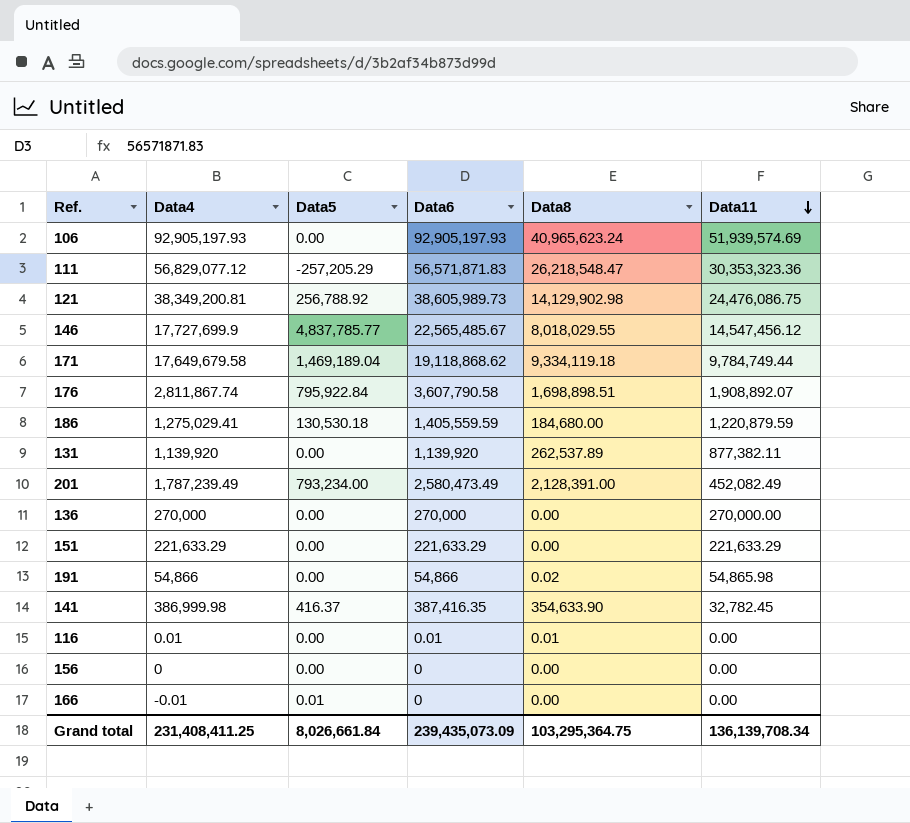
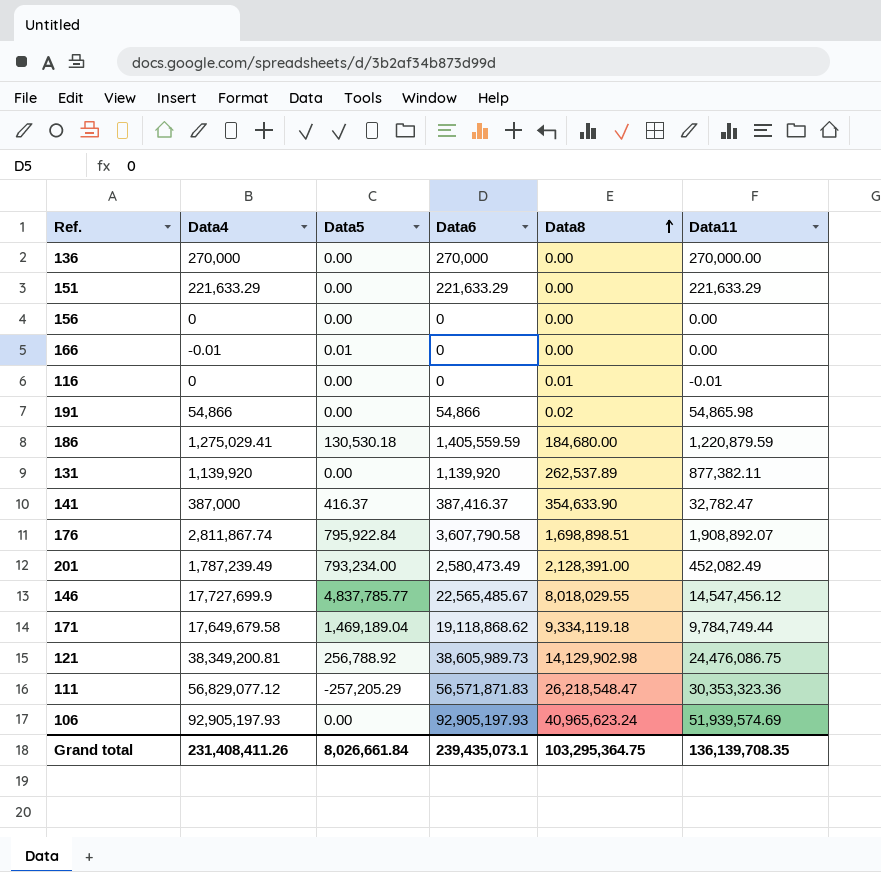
row order: Data11 descending -> Data8 ascending
116 | Data4: 0.01 -> 0
116 | Data6: 0.01 -> 0
116 | Data11: 0.00 -> -0.01
141 | Data4: 386,999.98 -> 387,000
141 | Data6: 387,416.35 -> 387,416.37
141 | Data11: 32,782.45 -> 32,782.47
Grand total | Data4: 231,408,411.25 -> 231,408,411.26
Grand total | Data6: 239,435,073.09 -> 239,435,073.1
Grand total | Data11: 136,139,708.34 -> 136,139,708.35

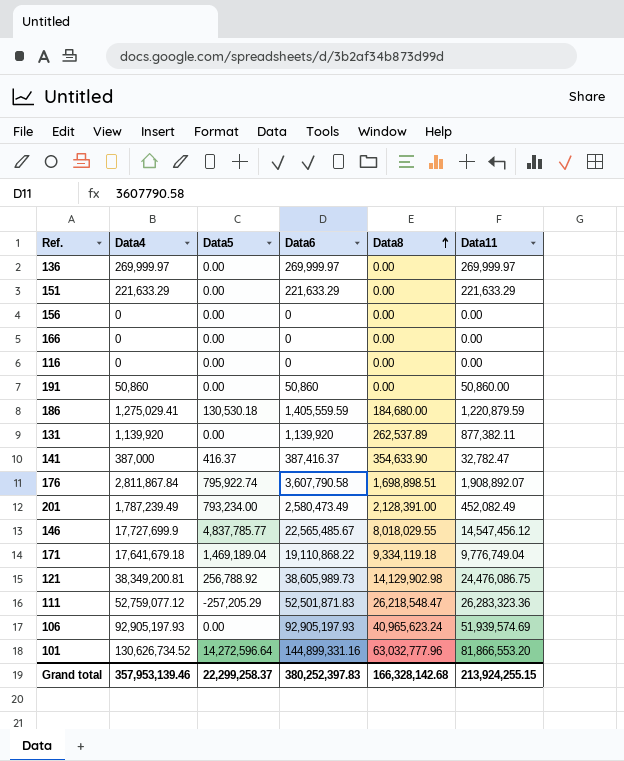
136 | Data4: 270,000 -> 269,999.97
136 | Data6: 270,000 -> 269,999.97
136 | Data11: 270,000.00 -> 269,999.97
166 | Data4: -0.01 -> 0
166 | Data5: 0.01 -> 0.00
116 | Data8: 0.01 -> 0.00
116 | Data11: -0.01 -> 0.00
191 | Data4: 54,866 -> 50,860
191 | Data6: 54,866 -> 50,860
191 | Data8: 0.02 -> 0.00
191 | Data11: 54,865.98 -> 50,860.00
176 | Data4: 2,811,867.74 -> 2,811,867.84
176 | Data5: 795,922.84 -> 795,922.74
171 | Data4: 17,649,679.58 -> 17,641,679.18
171 | Data6: 19,118,868.62 -> 19,110,868.22
171 | Data11: 9,784,749.44 -> 9,776,749.04
111 | Data4: 56,829,077.12 -> 52,759,077.12
111 | Data6: 56,571,871.83 -> 52,501,871.83
111 | Data11: 30,353,323.36 -> 26,283,323.36
row 101: none -> 130,626,734.52 | 14,272,596.64 | 144,899,331.16 | 63,032,777.96 | 81,866,553.20
Grand total | Data4: 231,408,411.26 -> 357,953,139.46
Grand total | Data5: 8,026,661.84 -> 22,299,258.37
Grand total | Data6: 239,435,073.1 -> 380,252,397.83
Grand total | Data8: 103,295,364.75 -> 166,328,142.68
Grand total | Data11: 136,139,708.35 -> 213,924,255.15

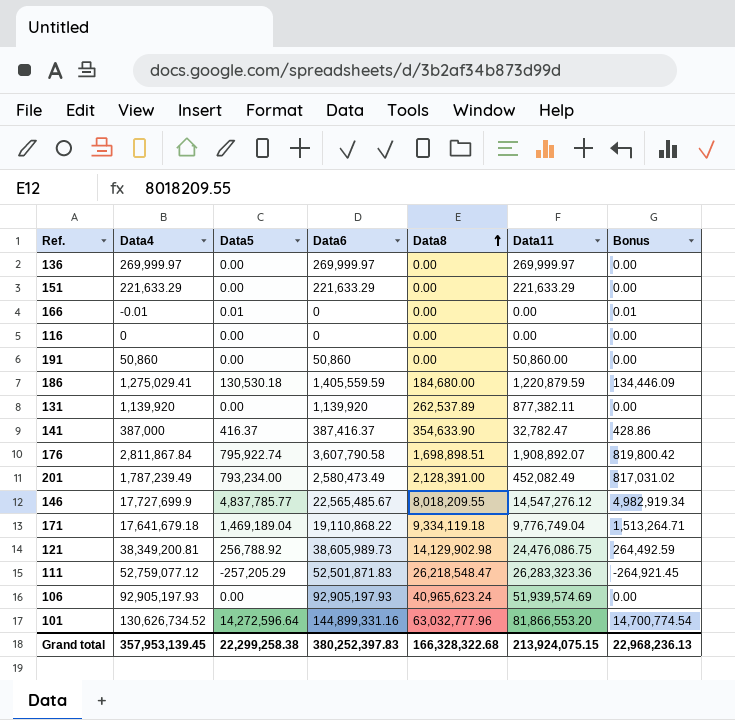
column Bonus | formula: none -> [Data5] * 1.03
row 156: 0 | 0.00 | 0 | 0.00 | 0.00 -> none
166 | Data4: 0 -> -0.01
166 | Data5: 0.00 -> 0.01
146 | Data8: 8,018,029.55 -> 8,018,209.55
146 | Data11: 14,547,456.12 -> 14,547,276.12
Grand total | Data4: 357,953,139.46 -> 357,953,139.45
Grand total | Data5: 22,299,258.37 -> 22,299,258.38
Grand total | Data8: 166,328,142.68 -> 166,328,322.68
Grand total | Data11: 213,924,255.15 -> 213,924,075.15

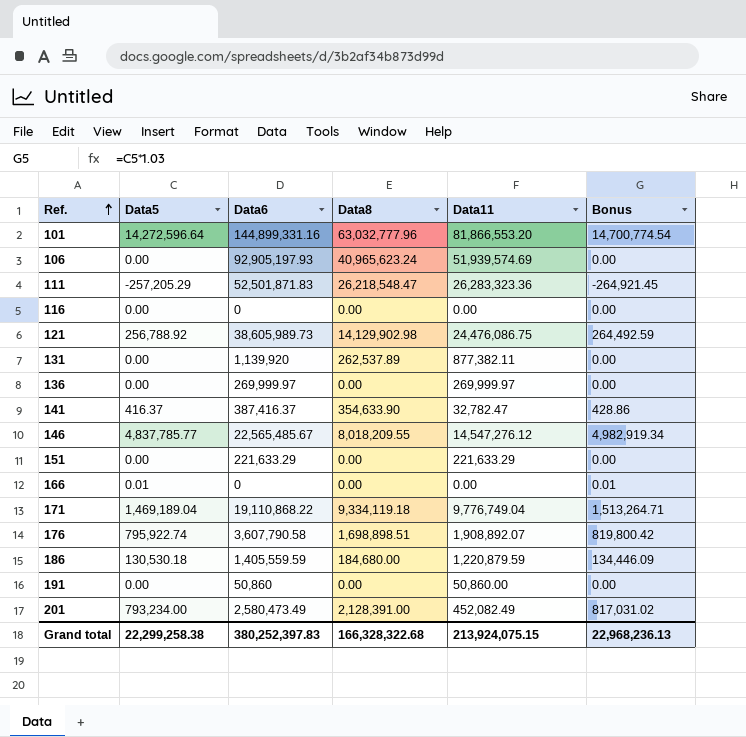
row order: Data8 ascending -> Ref. ascending
column Data4 | formula: [Data6] - [Data5] -> none

